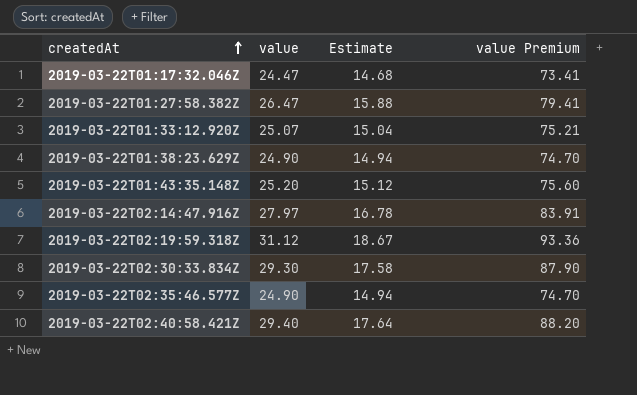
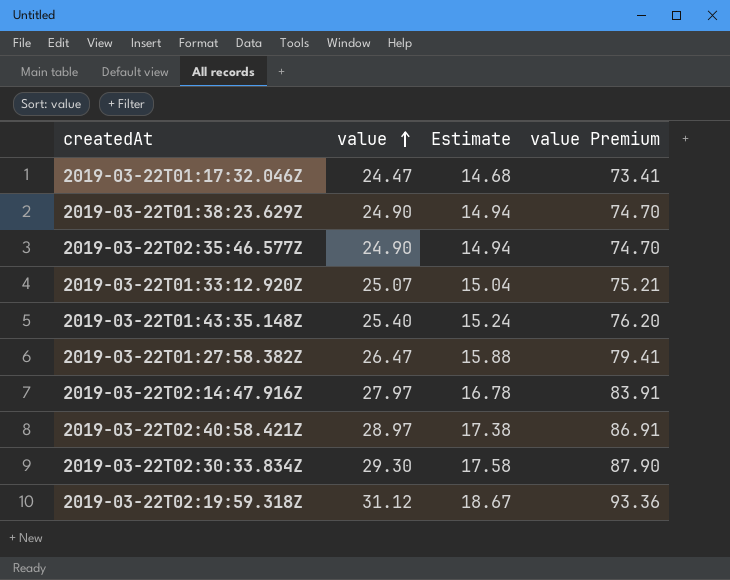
row order: createdAt ascending -> value ascending
2019-03-22T01:43:35.148Z | value: 25.20 -> 25.40
2019-03-22T01:43:35.148Z | Estimate: 15.12 -> 15.24
2019-03-22T01:43:35.148Z | value Premium: 75.60 -> 76.20
2019-03-22T02:40:58.421Z | value: 29.40 -> 28.97
2019-03-22T02:40:58.421Z | Estimate: 17.64 -> 17.38
2019-03-22T02:40:58.421Z | value Premium: 88.20 -> 86.91

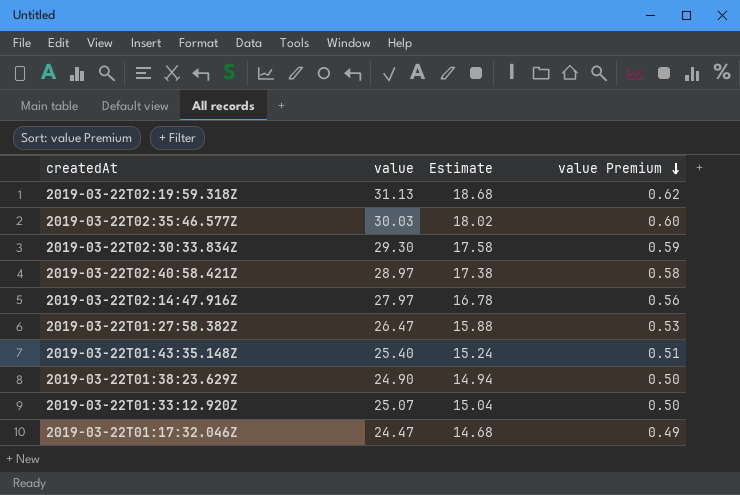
row order: value ascending -> value Premium descending
column value Premium | formula: [value] * 3 -> [value] * 0.02
2019-03-22T02:19:59.318Z | value: 31.12 -> 31.13
2019-03-22T02:19:59.318Z | Estimate: 18.67 -> 18.68
2019-03-22T02:35:46.577Z | value: 24.90 -> 30.03
2019-03-22T02:35:46.577Z | Estimate: 14.94 -> 18.02

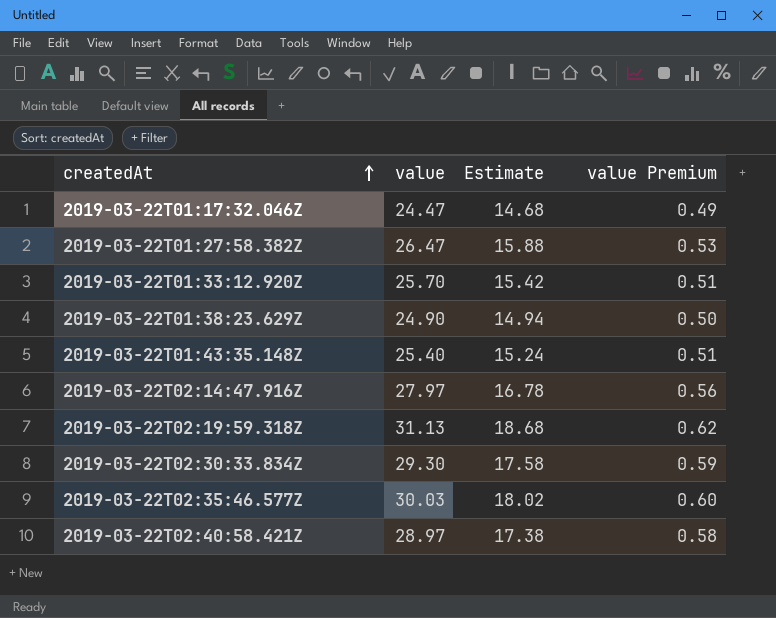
row order: value Premium descending -> createdAt ascending
2019-03-22T01:33:12.920Z | value: 25.07 -> 25.70
2019-03-22T01:33:12.920Z | Estimate: 15.04 -> 15.42
2019-03-22T01:33:12.920Z | value Premium: 0.50 -> 0.51

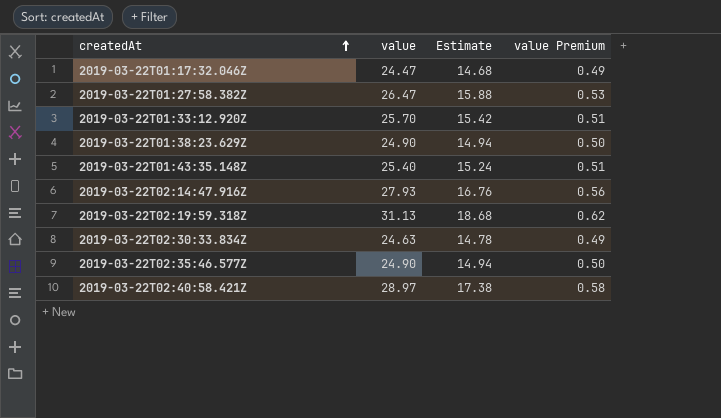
2019-03-22T02:14:47.916Z | value: 27.97 -> 27.93
2019-03-22T02:14:47.916Z | Estimate: 16.78 -> 16.76
2019-03-22T02:30:33.834Z | value: 29.30 -> 24.63
2019-03-22T02:30:33.834Z | Estimate: 17.58 -> 14.78
2019-03-22T02:30:33.834Z | value Premium: 0.59 -> 0.49
2019-03-22T02:35:46.577Z | value: 30.03 -> 24.90
2019-03-22T02:35:46.577Z | Estimate: 18.02 -> 14.94
2019-03-22T02:35:46.577Z | value Premium: 0.60 -> 0.50

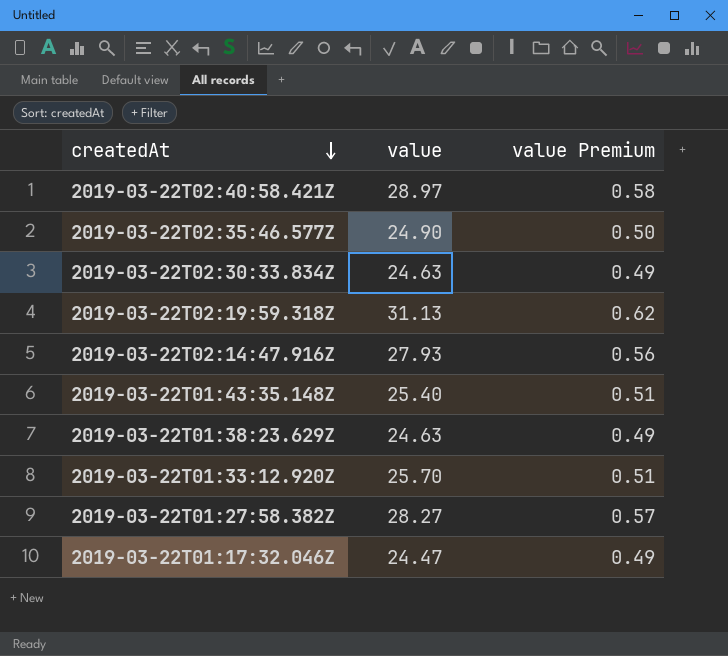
row order: createdAt ascending -> createdAt descending
column Estimate | formula: [value] * 0.6 -> none
2019-03-22T01:38:23.629Z | value: 24.90 -> 24.63
2019-03-22T01:38:23.629Z | value Premium: 0.50 -> 0.49
2019-03-22T01:27:58.382Z | value: 26.47 -> 28.27
2019-03-22T01:27:58.382Z | value Premium: 0.53 -> 0.57

